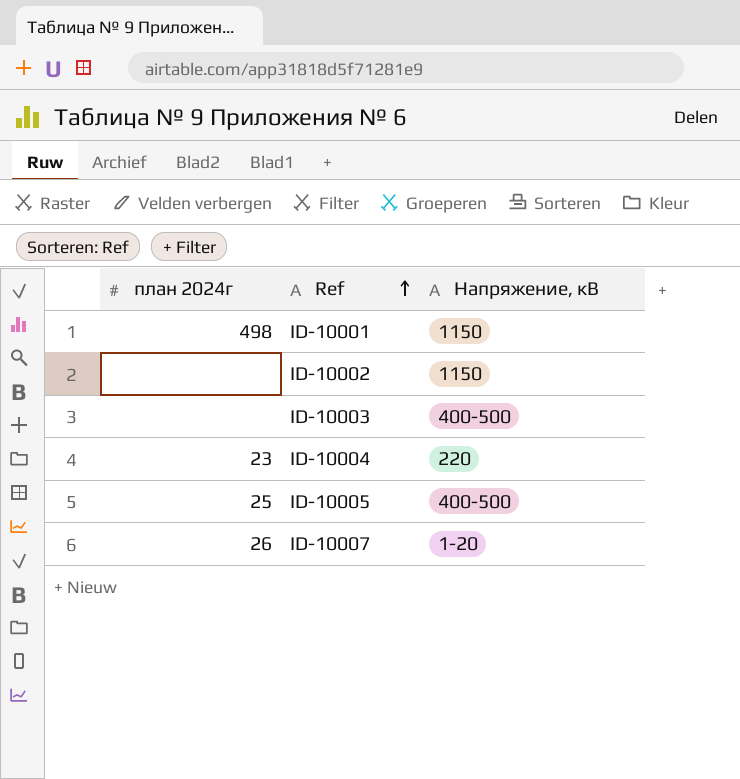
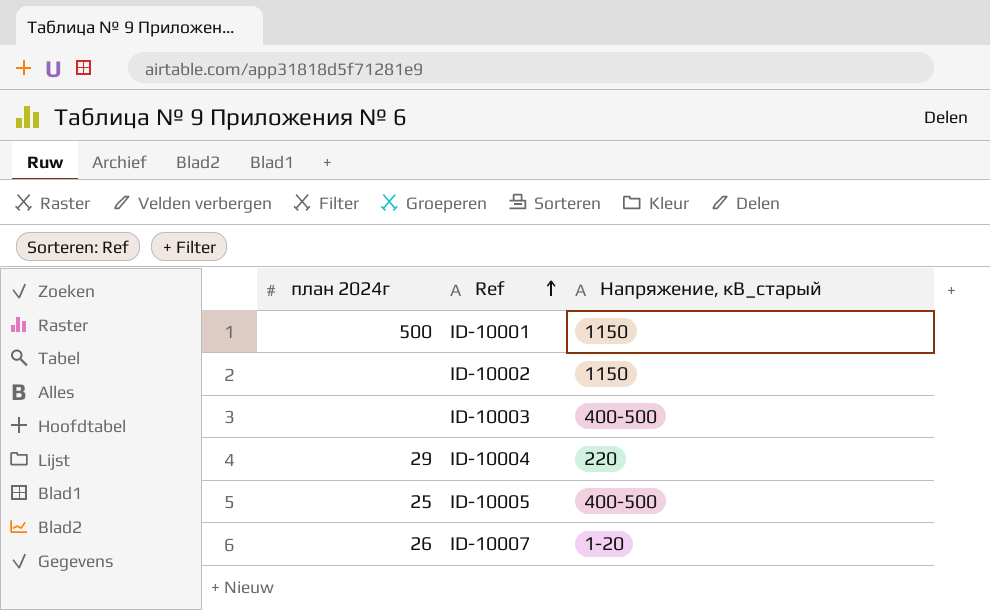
column name: Напряжение, кВ -> Напряжение, кВ_старый
ID-10001 | план 2024г: 498 -> 500
ID-10004 | план 2024г: 23 -> 29

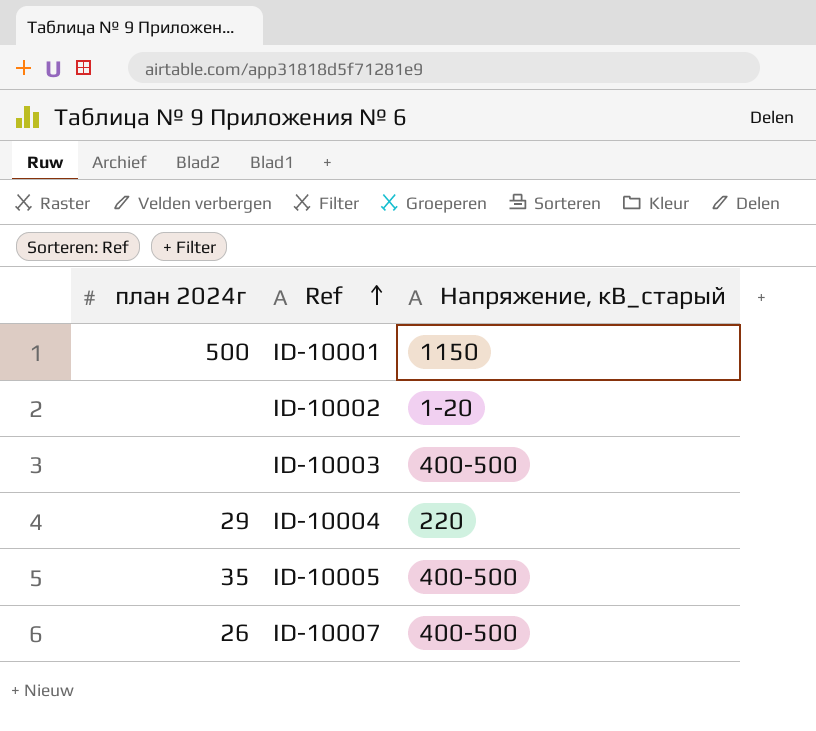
ID-10002 | Напряжение, кВ_старый: 1150 -> 1-20
ID-10005 | план 2024г: 25 -> 35
ID-10007 | Напряжение, кВ_старый: 1-20 -> 400-500

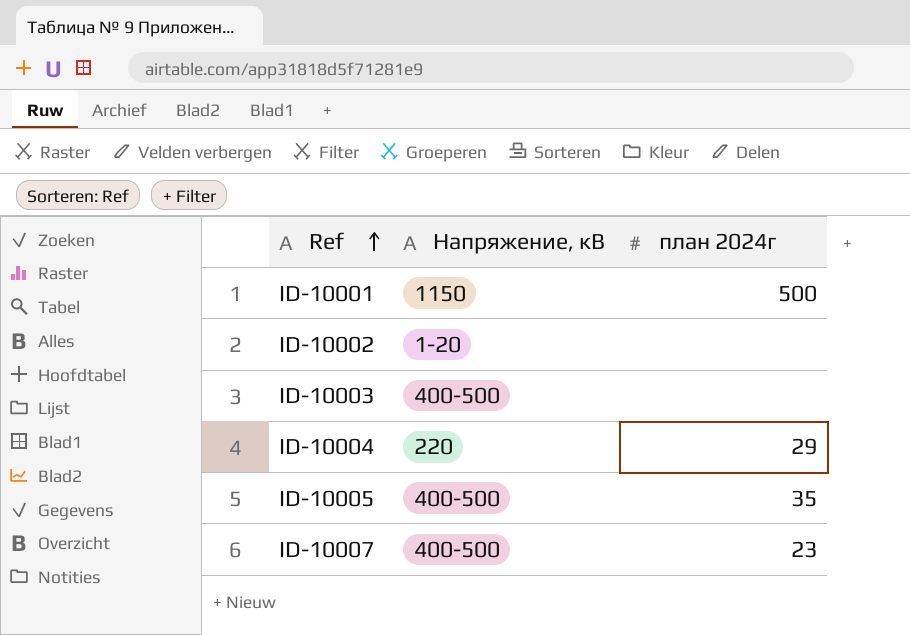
column name: Напряжение, кВ_старый -> Напряжение, кВ
column план 2024г | position: 1 -> 3
ID-10007 | план 2024г: 26 -> 23

